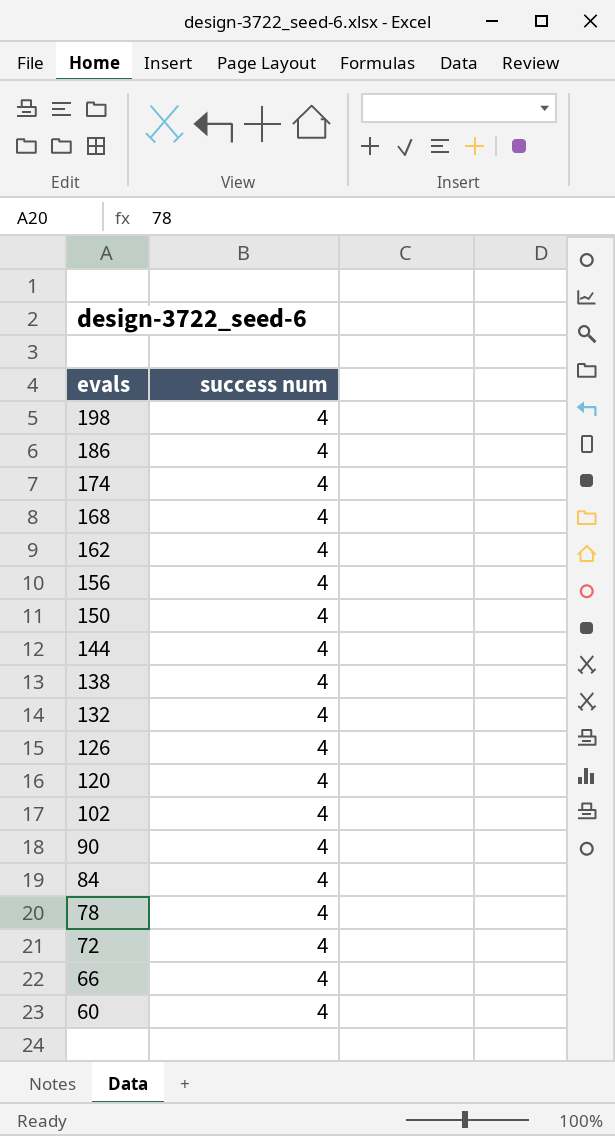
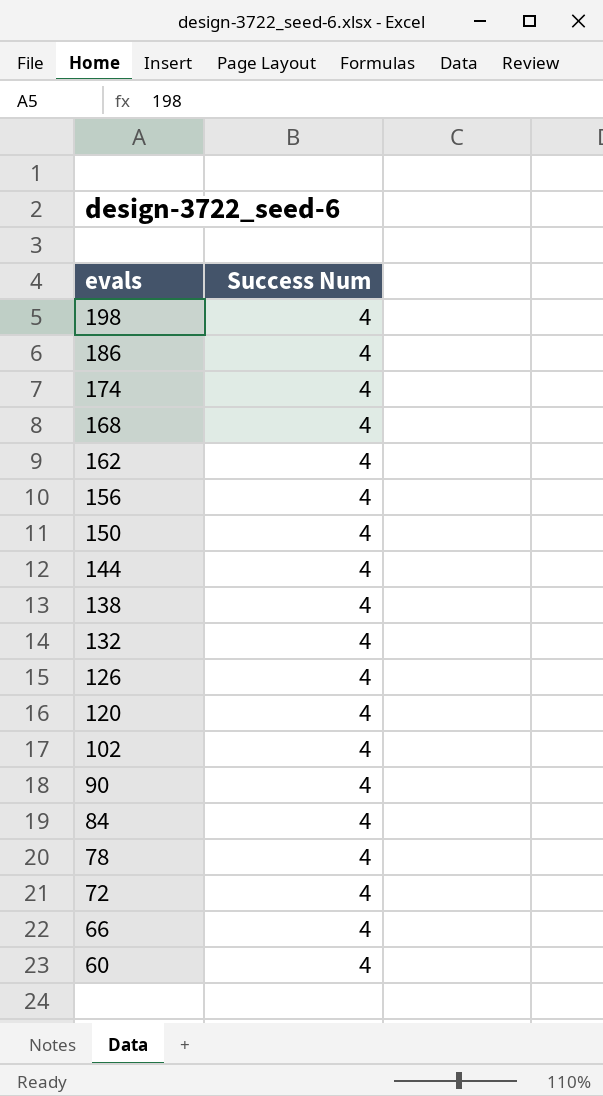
column name: success num -> Success Num

